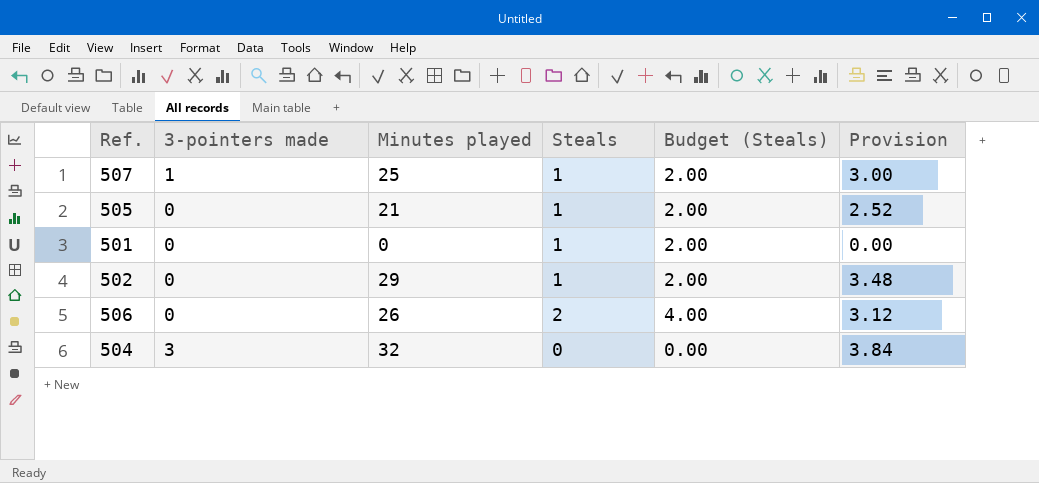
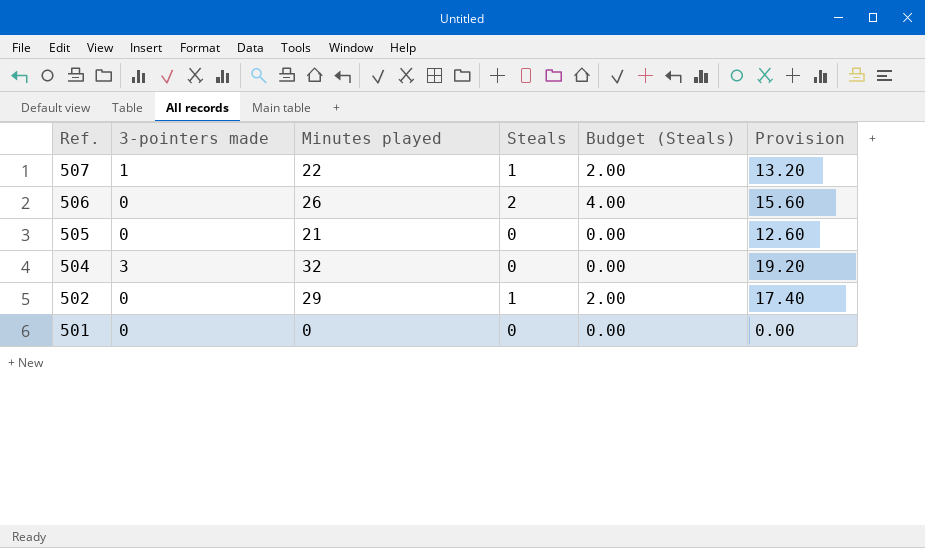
row order: none -> Ref. descending
column Provision | formula: [Minutes played] * 0.12 -> [Minutes played] * 0.6
507 | Minutes played: 25 -> 22
505 | Steals: 1 -> 0
505 | Budget (Steals): 2.00 -> 0.00
501 | Steals: 1 -> 0
501 | Budget (Steals): 2.00 -> 0.00

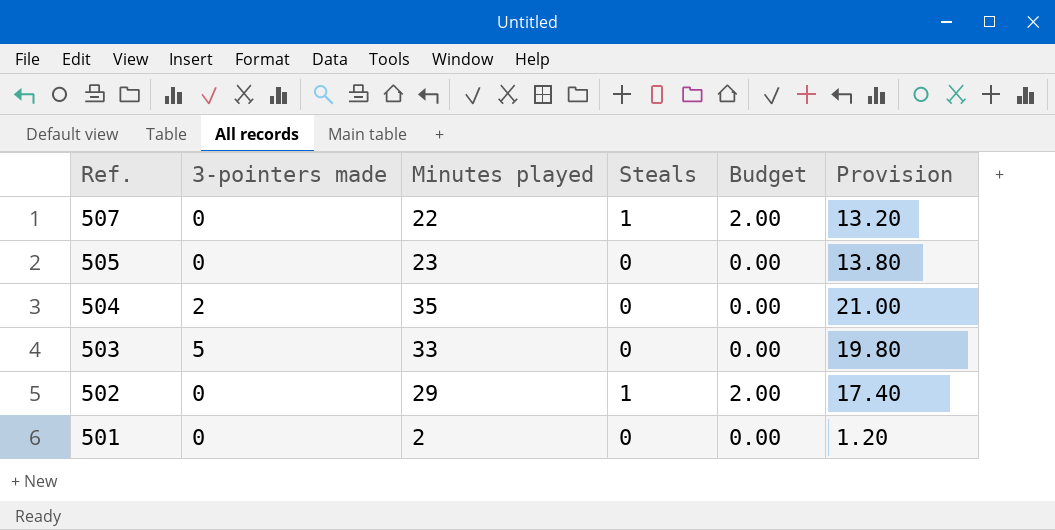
column name: Budget (Steals) -> Budget
row 506: 0 | 26 | 2 | 4.00 | 15.60 -> none
507 | 3-pointers made: 1 -> 0
505 | Minutes played: 21 -> 23
505 | Provision: 12.60 -> 13.80
504 | 3-pointers made: 3 -> 2
504 | Minutes played: 32 -> 35
504 | Provision: 19.20 -> 21.00
row 503: none -> 5 | 33 | 0 | 0.00 | 19.80
501 | Minutes played: 0 -> 2
501 | Provision: 0.00 -> 1.20

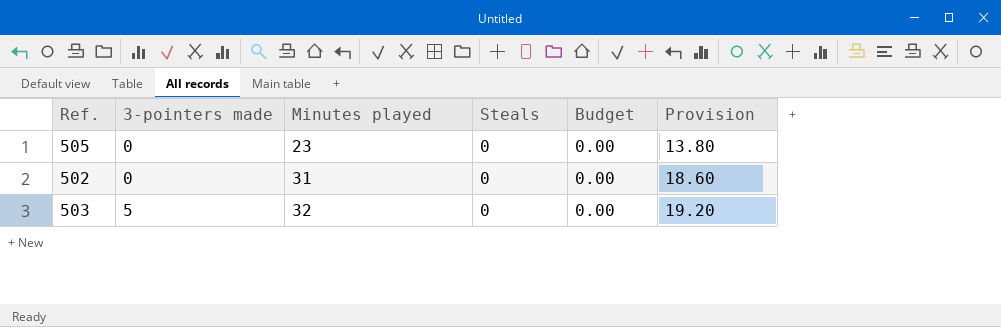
row order: Ref. descending -> 3-pointers made ascending
row 507: 0 | 22 | 1 | 2.00 | 13.20 -> none
row 504: 2 | 35 | 0 | 0.00 | 21.00 -> none
row 501: 0 | 2 | 0 | 0.00 | 1.20 -> none
502 | Minutes played: 29 -> 31
502 | Steals: 1 -> 0
502 | Budget: 2.00 -> 0.00
502 | Provision: 17.40 -> 18.60
503 | Minutes played: 33 -> 32
503 | Provision: 19.80 -> 19.20

